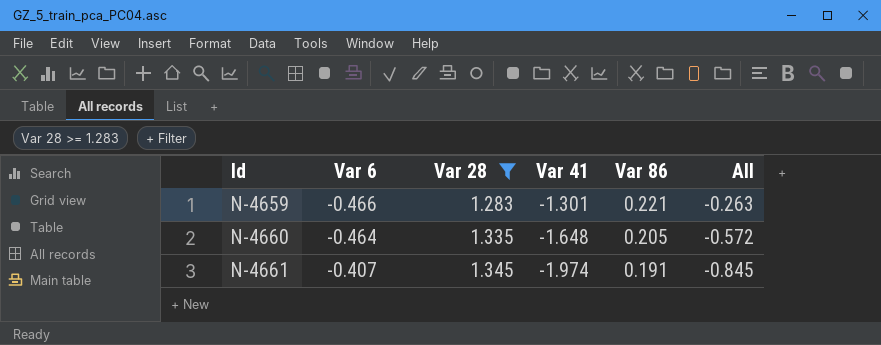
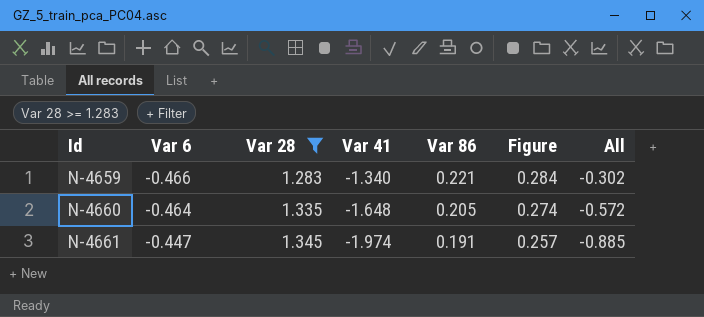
column Figure | formula: none -> [Var 28] * [Var 86]
N-4659 | Var 41: -1.301 -> -1.340
N-4659 | All: -0.263 -> -0.302
N-4661 | Var 6: -0.407 -> -0.447
N-4661 | All: -0.845 -> -0.885

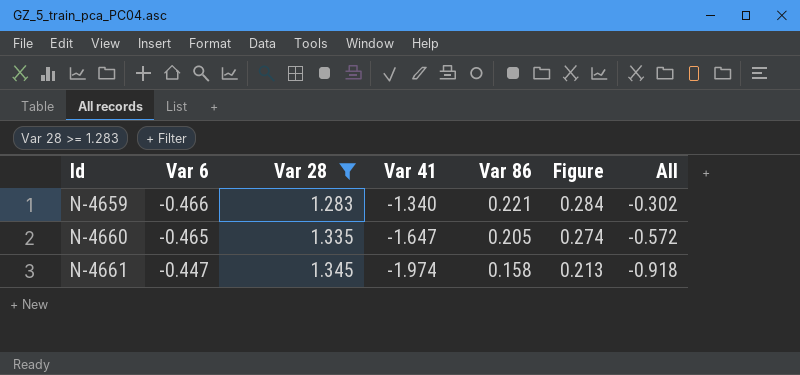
N-4660 | Var 6: -0.464 -> -0.465
N-4660 | Var 41: -1.648 -> -1.647
N-4661 | Var 86: 0.191 -> 0.158
N-4661 | Figure: 0.257 -> 0.213
N-4661 | All: -0.885 -> -0.918

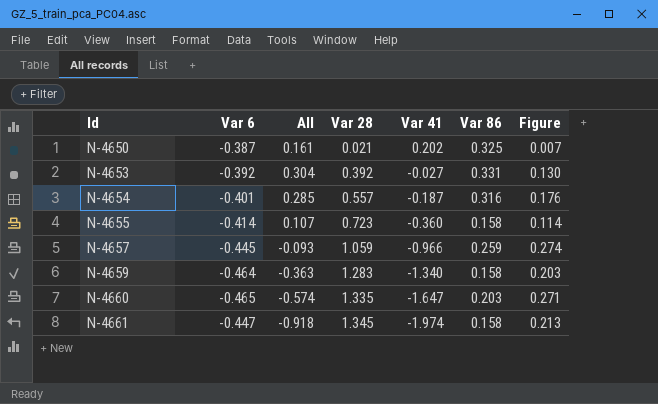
filter: Var 28 >= 1.283 -> none
column All | position: 7 -> 3
N-4659 | Var 6: -0.466 -> -0.464
N-4659 | All: -0.302 -> -0.363
N-4659 | Var 86: 0.221 -> 0.158
N-4659 | Figure: 0.284 -> 0.203
N-4660 | All: -0.572 -> -0.574
N-4660 | Var 86: 0.205 -> 0.203
N-4660 | Figure: 0.274 -> 0.271

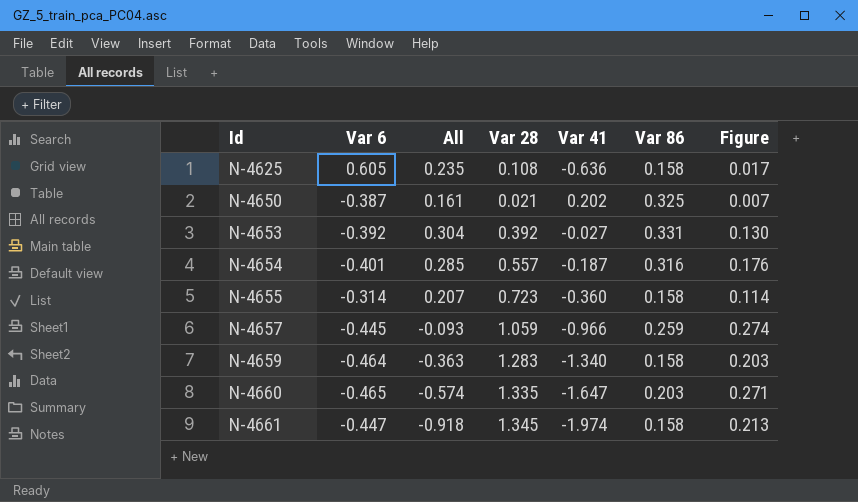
row N-4625: none -> 0.605 | 0.235 | 0.108 | -0.636 | 0.158 | 0.017
N-4655 | Var 6: -0.414 -> -0.314
N-4655 | All: 0.107 -> 0.207

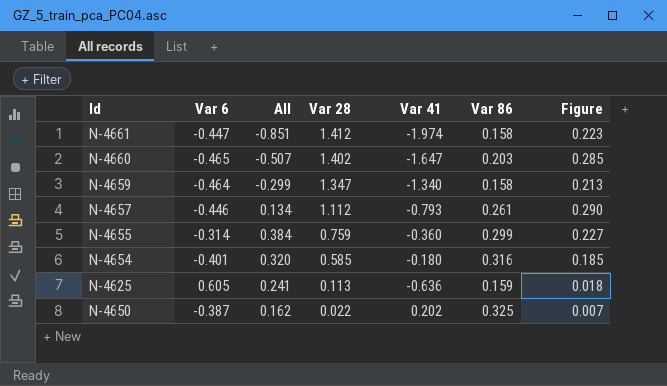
row order: Id ascending -> Var 28 descending
row N-4653: -0.392 | 0.304 | 0.392 | -0.027 | 0.331 | 0.130 -> none
N-4661 | All: -0.918 -> -0.851
N-4661 | Var 28: 1.345 -> 1.412
N-4661 | Figure: 0.213 -> 0.223
N-4660 | All: -0.574 -> -0.507
N-4660 | Var 28: 1.335 -> 1.402
N-4660 | Figure: 0.271 -> 0.285
N-4659 | All: -0.363 -> -0.299
N-4659 | Var 28: 1.283 -> 1.347
N-4659 | Figure: 0.203 -> 0.213
N-4657 | Var 6: -0.445 -> -0.446
N-4657 | All: -0.093 -> 0.134
N-4657 | Var 28: 1.059 -> 1.112
N-4657 | Var 41: -0.966 -> -0.793
N-4657 | Var 86: 0.259 -> 0.261
N-4657 | Figure: 0.274 -> 0.290
N-4655 | All: 0.207 -> 0.384
N-4655 | Var 28: 0.723 -> 0.759
N-4655 | Var 86: 0.158 -> 0.299
N-4655 | Figure: 0.114 -> 0.227
N-4654 | All: 0.285 -> 0.320
N-4654 | Var 28: 0.557 -> 0.585
N-4654 | Var 41: -0.187 -> -0.180
N-4654 | Figure: 0.176 -> 0.185
N-4625 | All: 0.235 -> 0.241
N-4625 | Var 28: 0.108 -> 0.113
N-4625 | Var 86: 0.158 -> 0.159
N-4625 | Figure: 0.017 -> 0.018
N-4650 | All: 0.161 -> 0.162
N-4650 | Var 28: 0.021 -> 0.022

